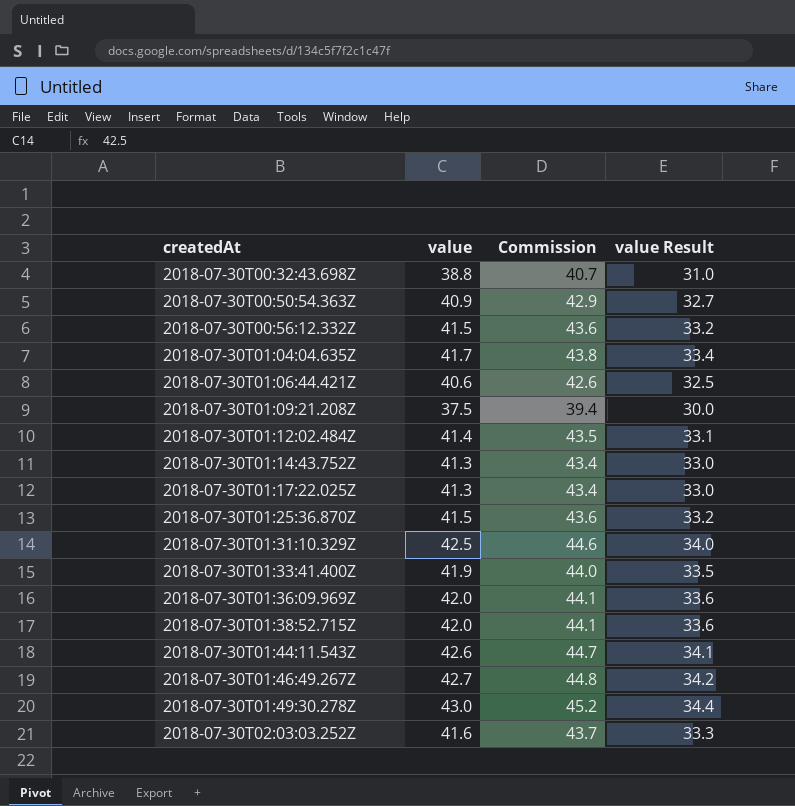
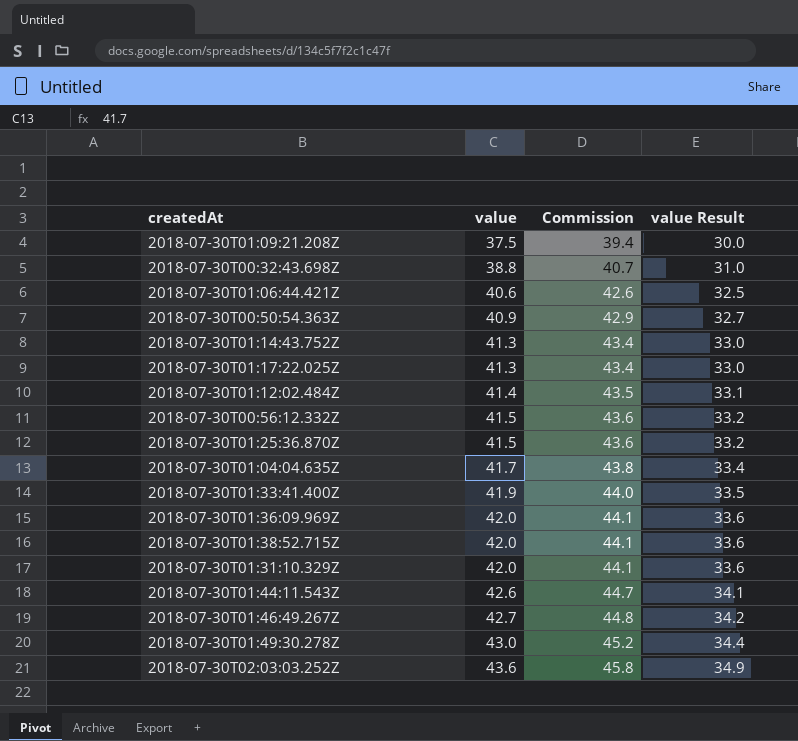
row order: createdAt ascending -> value ascending
2018-07-30T01:31:10.329Z | value: 42.5 -> 42.0
2018-07-30T01:31:10.329Z | Commission: 44.6 -> 44.1
2018-07-30T01:31:10.329Z | value Result: 34.0 -> 33.6
2018-07-30T02:03:03.252Z | value: 41.6 -> 43.6
2018-07-30T02:03:03.252Z | Commission: 43.7 -> 45.8
2018-07-30T02:03:03.252Z | value Result: 33.3 -> 34.9

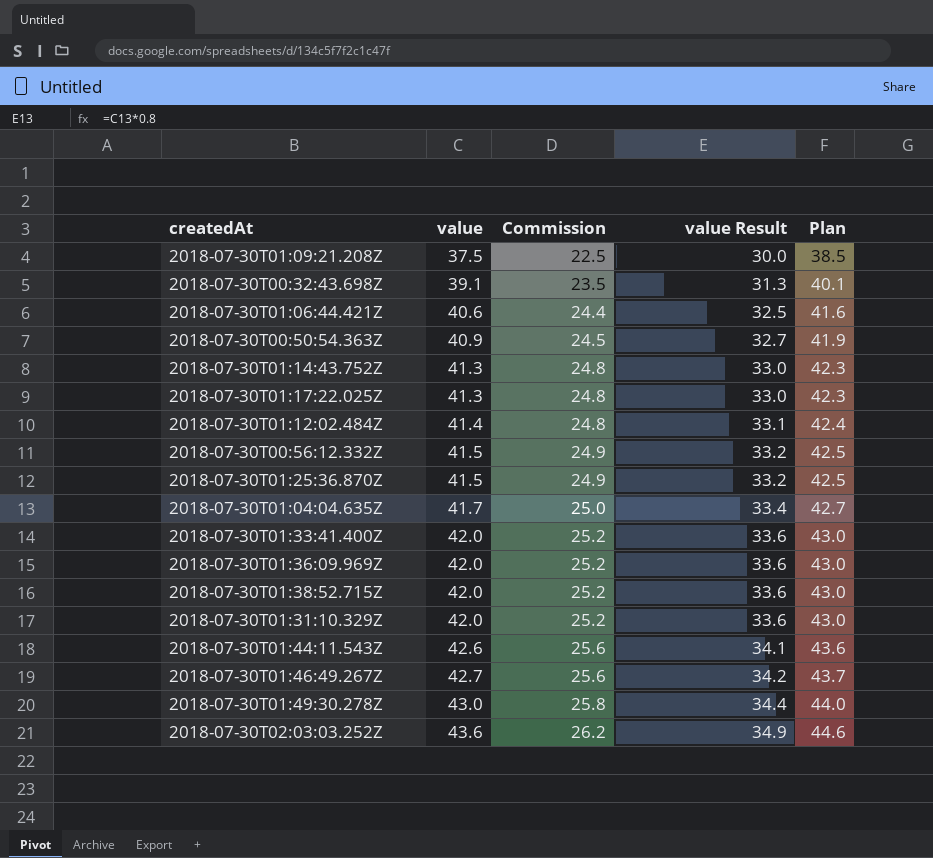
column Commission | formula: [value] * 1.05 -> [value] * 0.6
column Plan | formula: none -> [value] + 1
2018-07-30T00:32:43.698Z | value: 38.8 -> 39.1
2018-07-30T00:32:43.698Z | value Result: 31.0 -> 31.3
2018-07-30T01:33:41.400Z | value: 41.9 -> 42.0
2018-07-30T01:33:41.400Z | value Result: 33.5 -> 33.6

